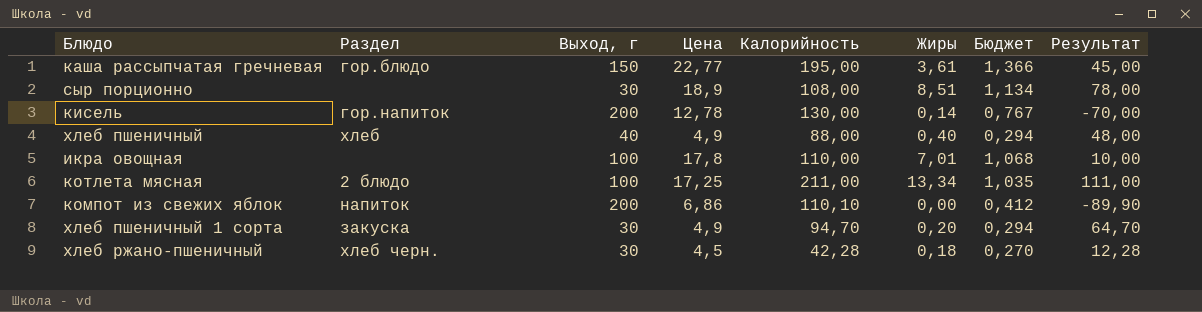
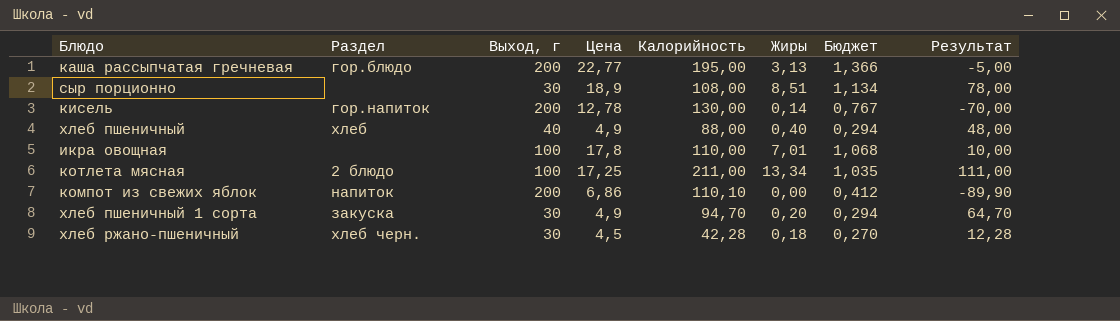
каша рассыпчатая гречневая | Выход, г: 150 -> 200
каша рассыпчатая гречневая | Жиры: 3,61 -> 3,13
каша рассыпчатая гречневая | Результат: 45,00 -> -5,00

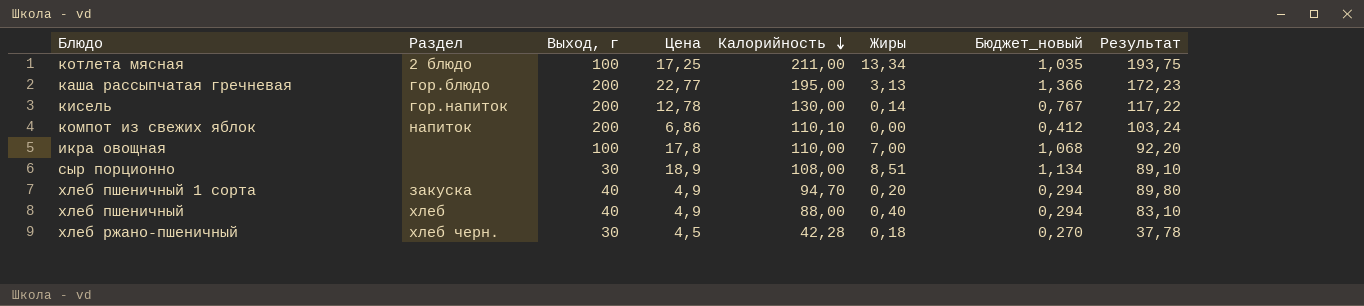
row order: none -> Калорийность descending
column name: Бюджет -> Бюджет_новый
column Результат | formula: [Калорийность] - [Выход, г] -> [Калорийность] - [Цена]
икра овощная | Жиры: 7,01 -> 7,00
хлеб пшеничный 1 сорта | Выход, г: 30 -> 40

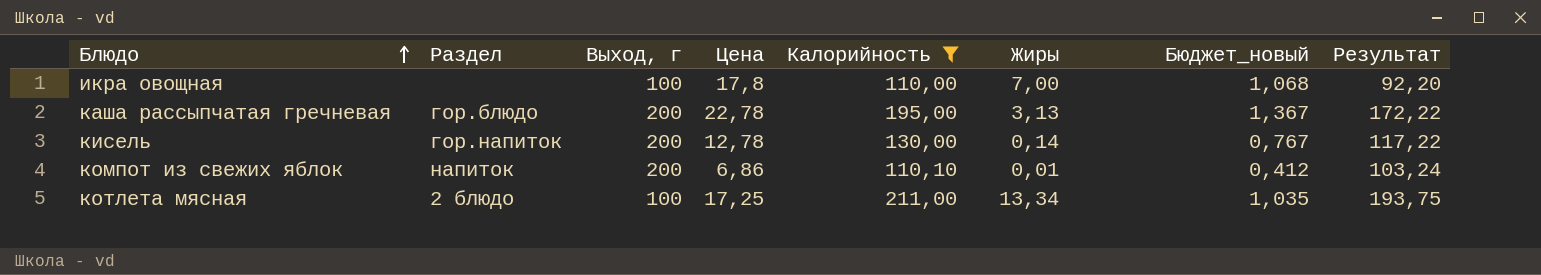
filter: none -> Калорийность >= 110,00
row order: Калорийность descending -> Блюдо ascending
каша рассыпчатая гречневая | Цена: 22,77 -> 22,78
каша рассыпчатая гречневая | Бюджет_новый: 1,366 -> 1,367
каша рассыпчатая гречневая | Результат: 172,23 -> 172,22
компот из свежих яблок | Жиры: 0,00 -> 0,01

